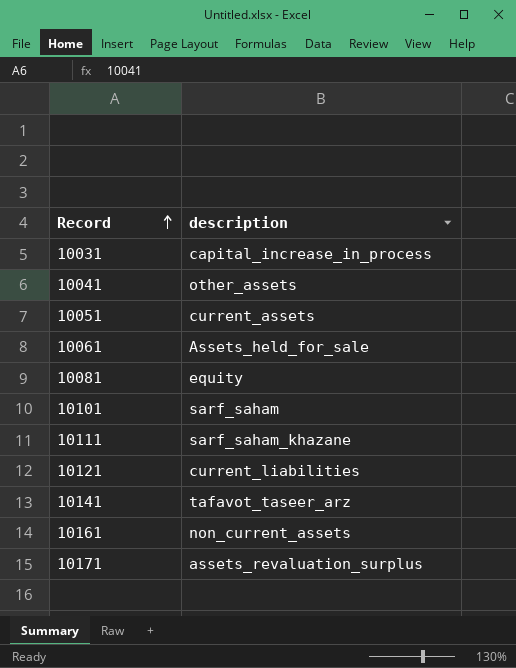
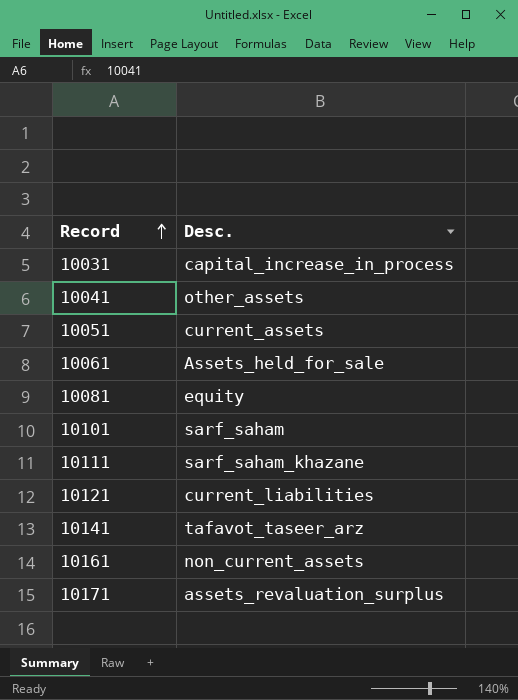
column name: description -> Desc.

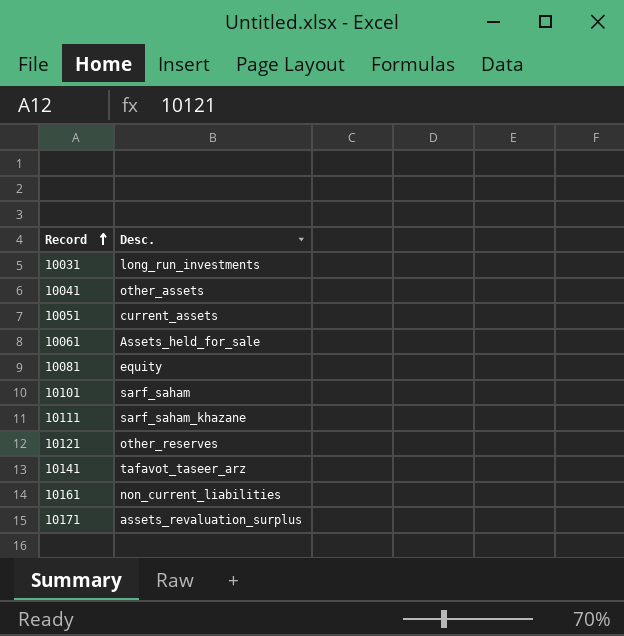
10031 | Desc.: capital_increase_in_process -> long_run_investments
10121 | Desc.: current_liabilities -> other_reserves
10161 | Desc.: non_current_assets -> non_current_liabilities

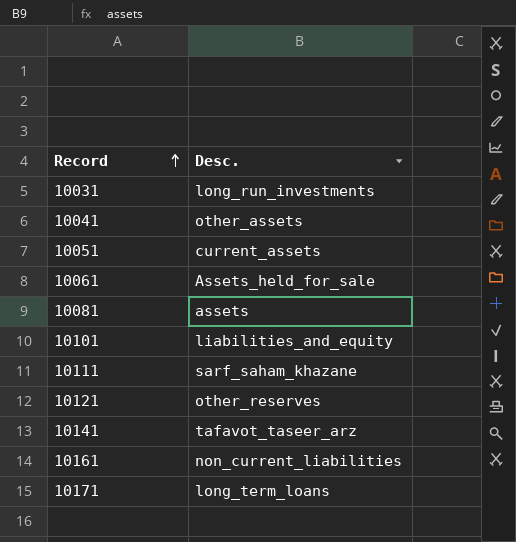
10081 | Desc.: equity -> assets
10101 | Desc.: sarf_saham -> liabilities_and_equity
10171 | Desc.: assets_revaluation_surplus -> long_term_loans

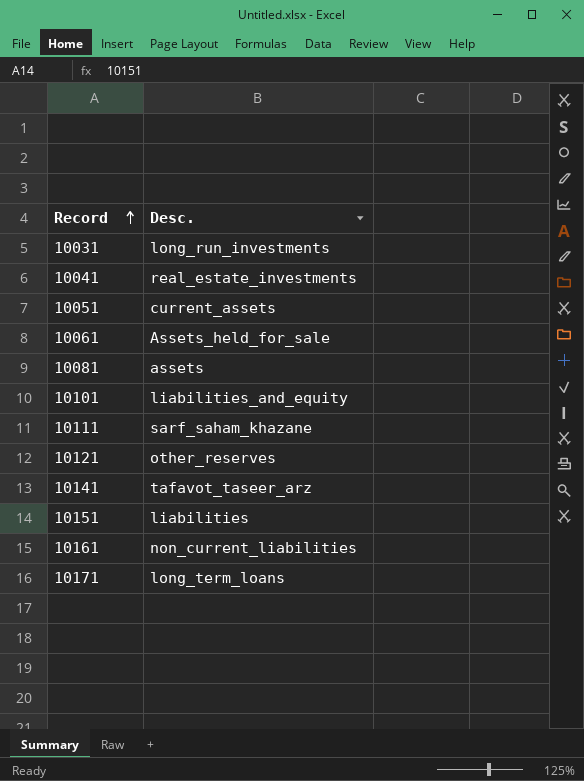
10041 | Desc.: other_assets -> real_estate_investments
row 10151: none -> liabilities

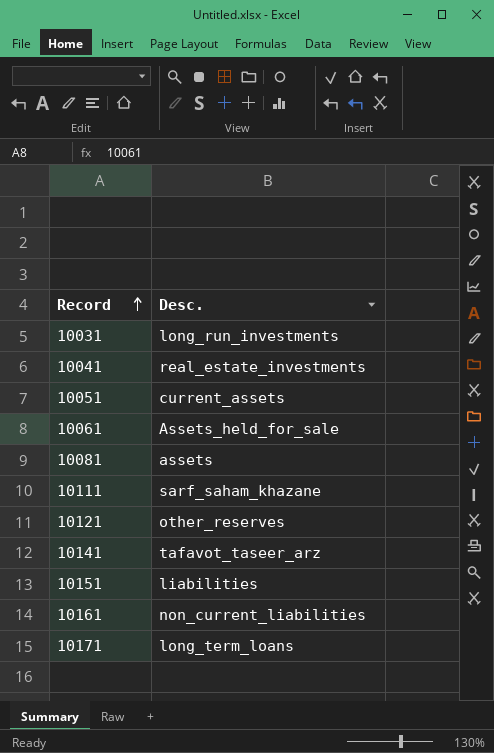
row 10101: liabilities_and_equity -> none

